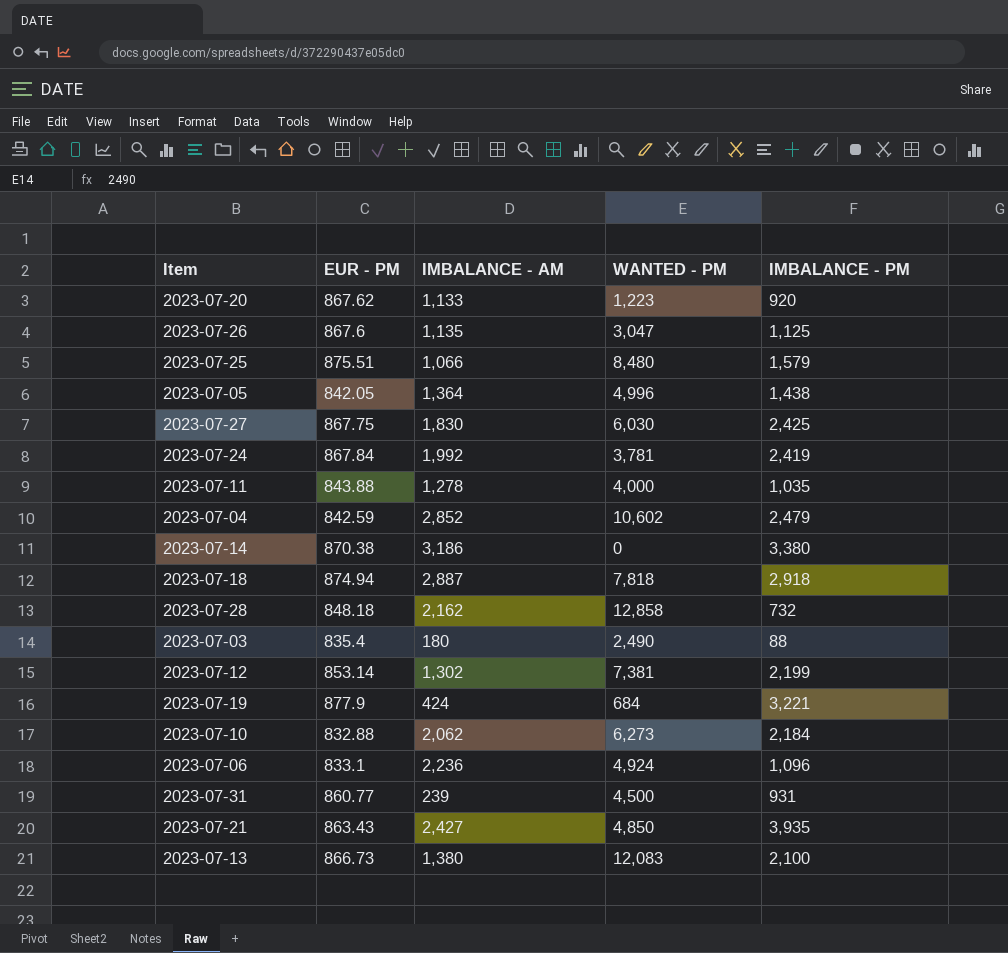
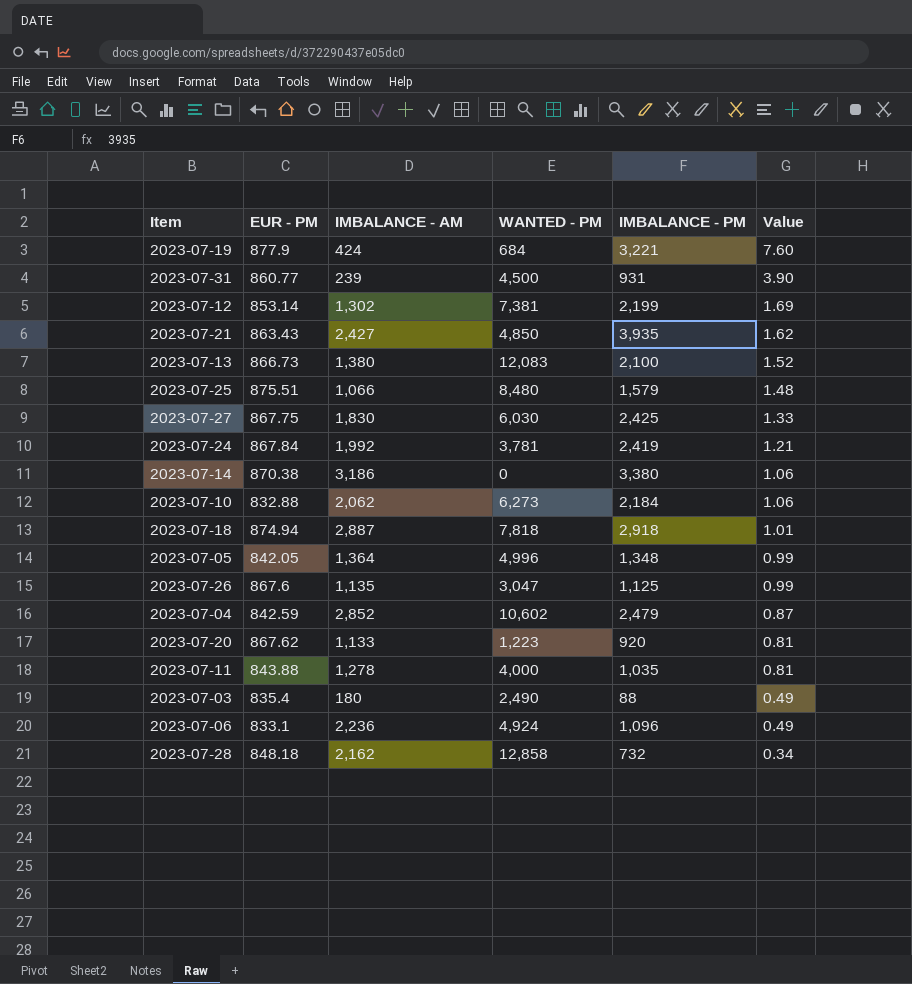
row order: none -> Value descending
column Value | formula: none -> [IMBALANCE - PM] / [IMBALANCE - AM]
2023-07-05 | IMBALANCE - PM: 1,438 -> 1,348

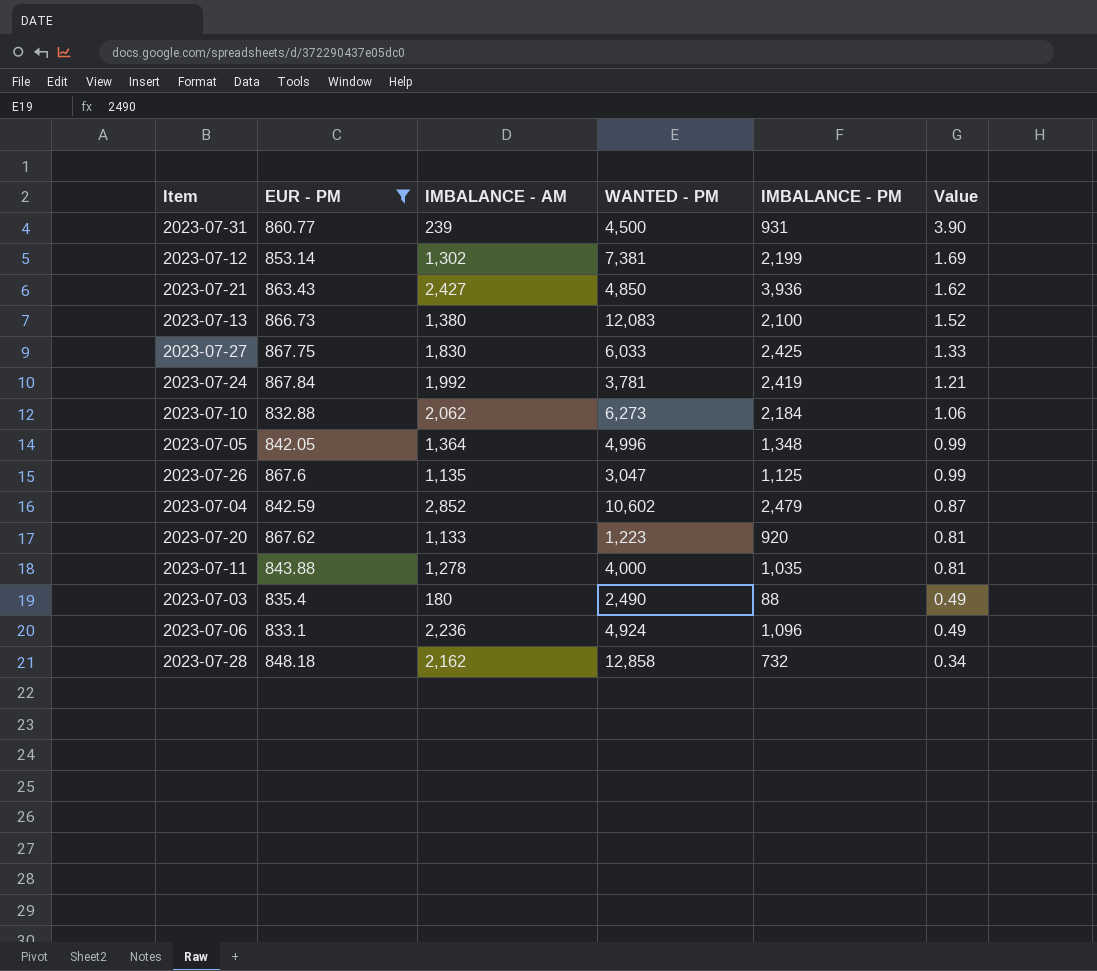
filter: none -> EUR - PM <= 867.84
2023-07-21 | IMBALANCE - PM: 3,935 -> 3,936
2023-07-27 | WANTED - PM: 6,030 -> 6,033

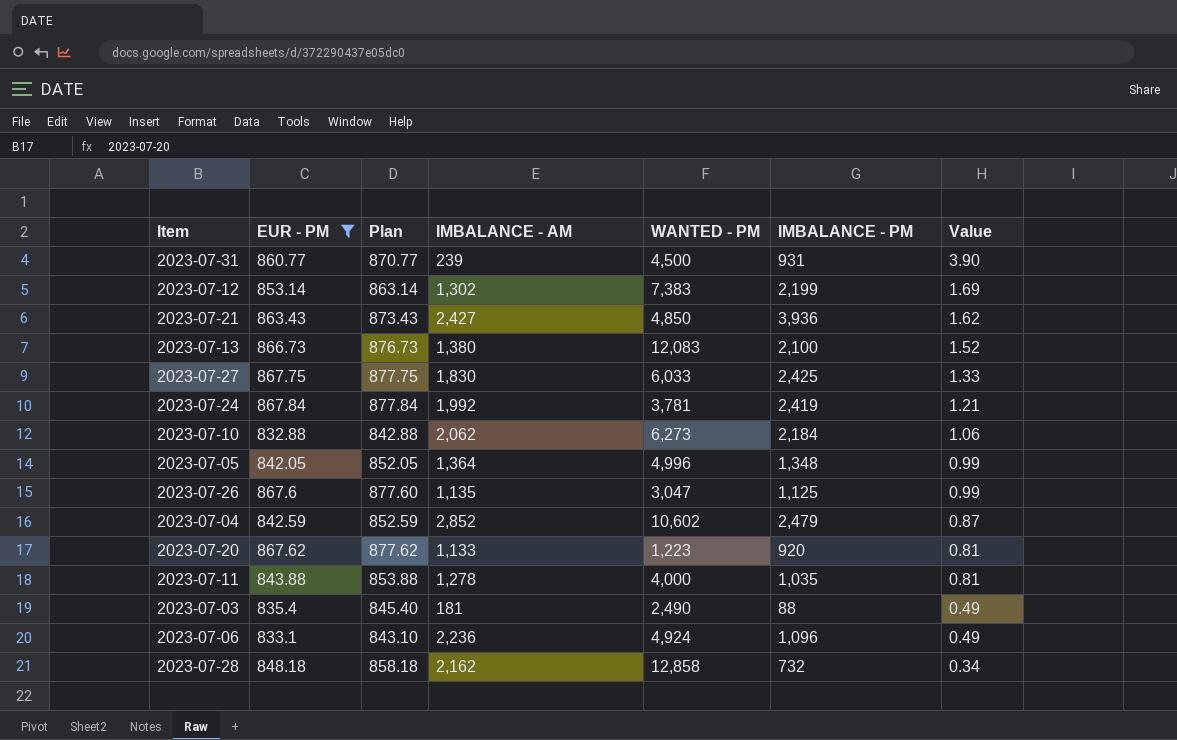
column Plan | formula: none -> [EUR - PM] + 10
2023-07-12 | WANTED - PM: 7,381 -> 7,383
2023-07-03 | IMBALANCE - AM: 180 -> 181

